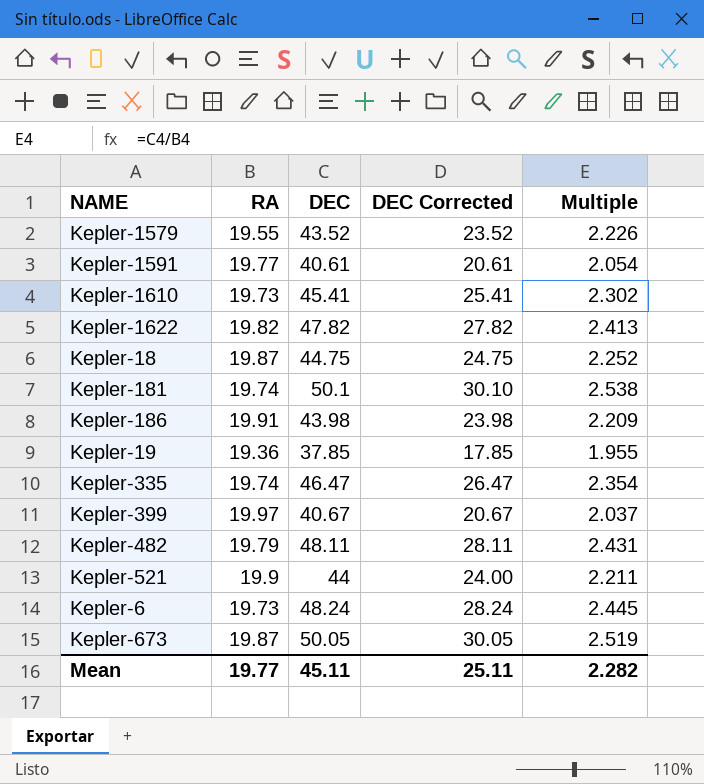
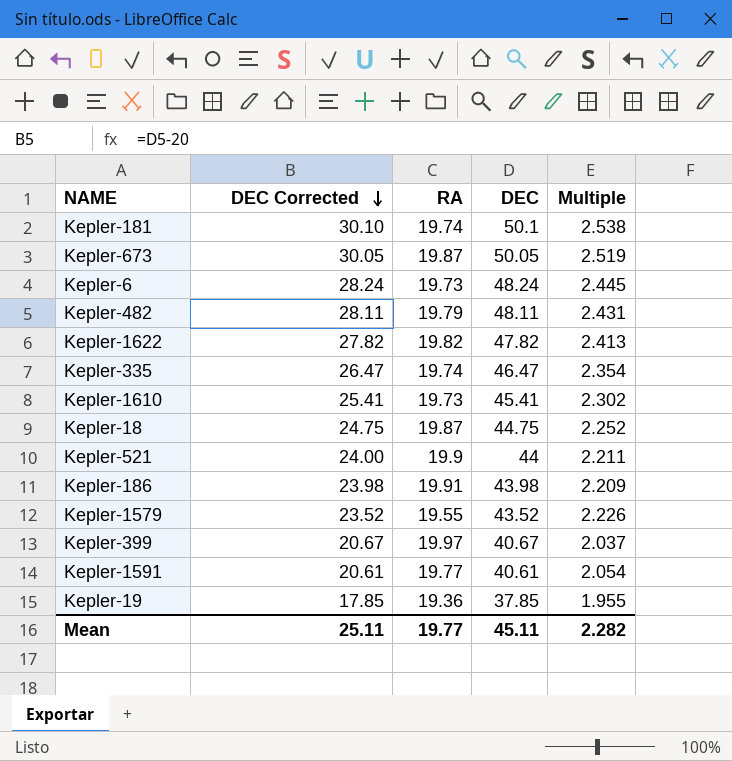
row order: none -> DEC Corrected descending
column DEC Corrected | position: 4 -> 2

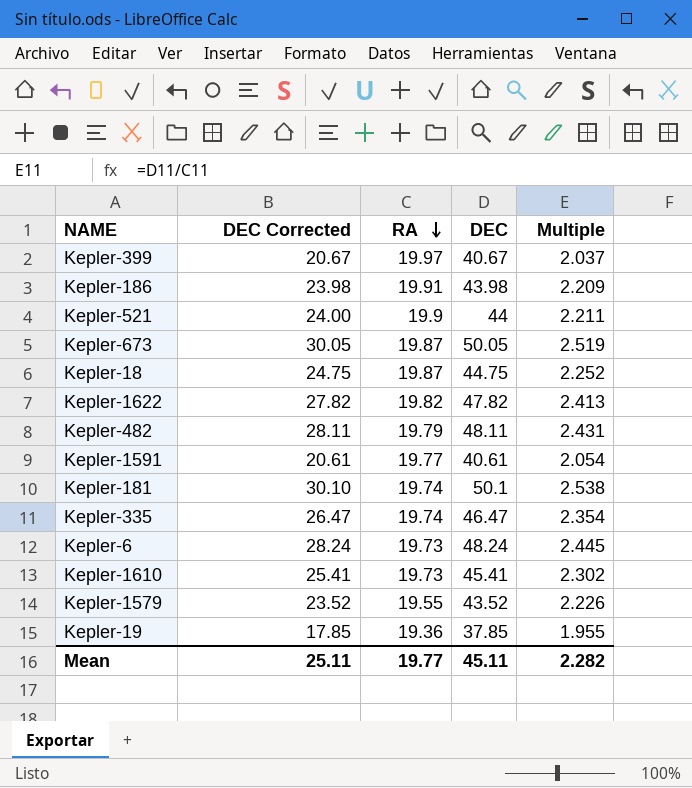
row order: DEC Corrected descending -> RA descending

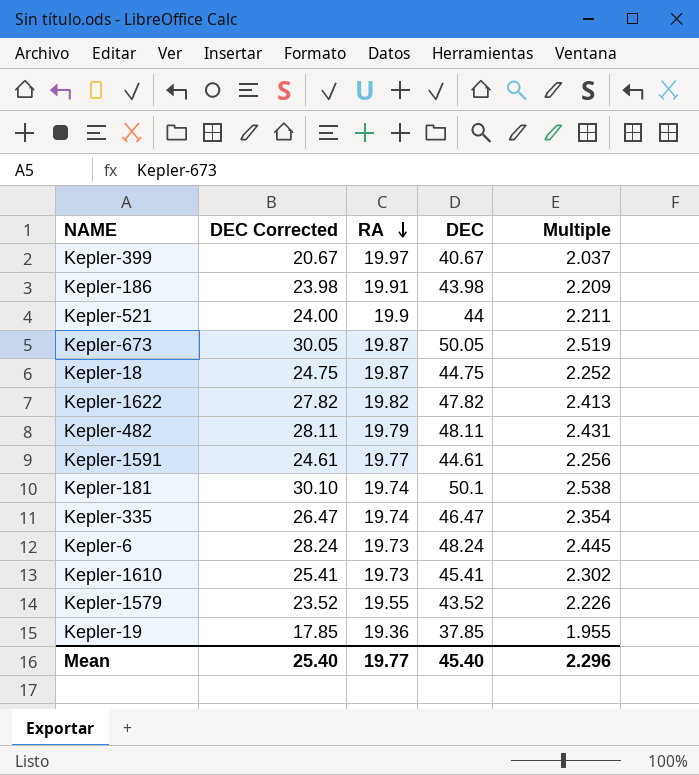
Kepler-1591 | DEC Corrected: 20.61 -> 24.61
Kepler-1591 | DEC: 40.61 -> 44.61
Kepler-1591 | Multiple: 2.054 -> 2.256
Mean | DEC Corrected: 25.11 -> 25.40
Mean | DEC: 45.11 -> 45.40
Mean | Multiple: 2.282 -> 2.296

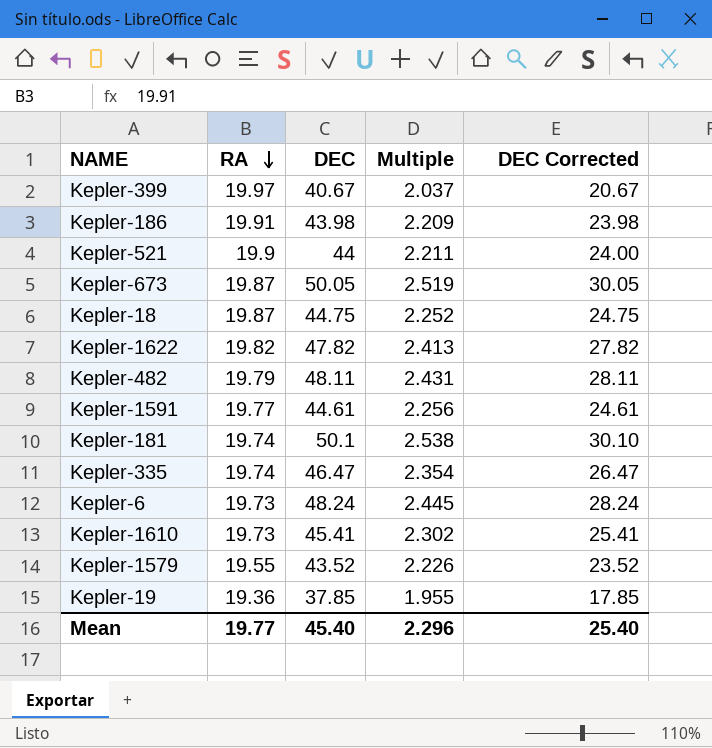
column DEC Corrected | position: 2 -> 5

